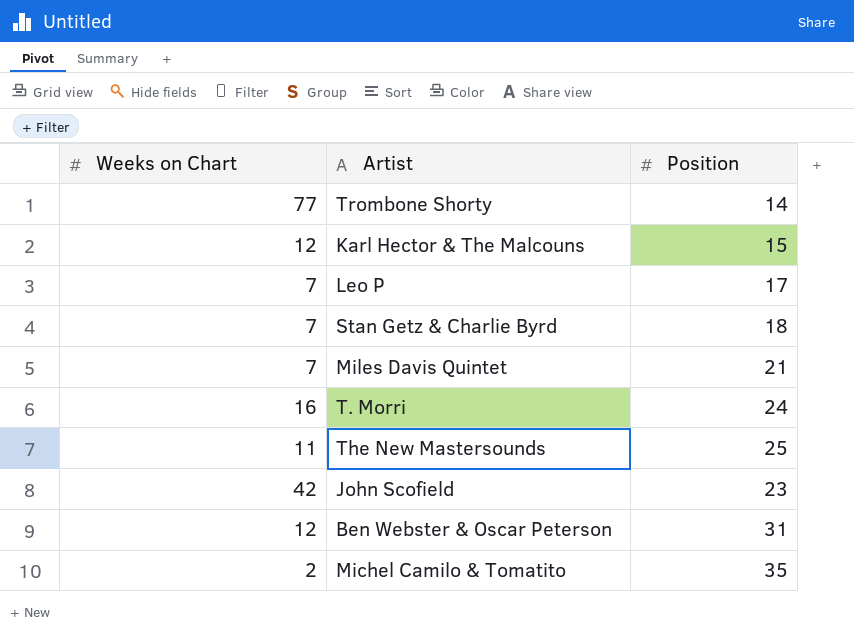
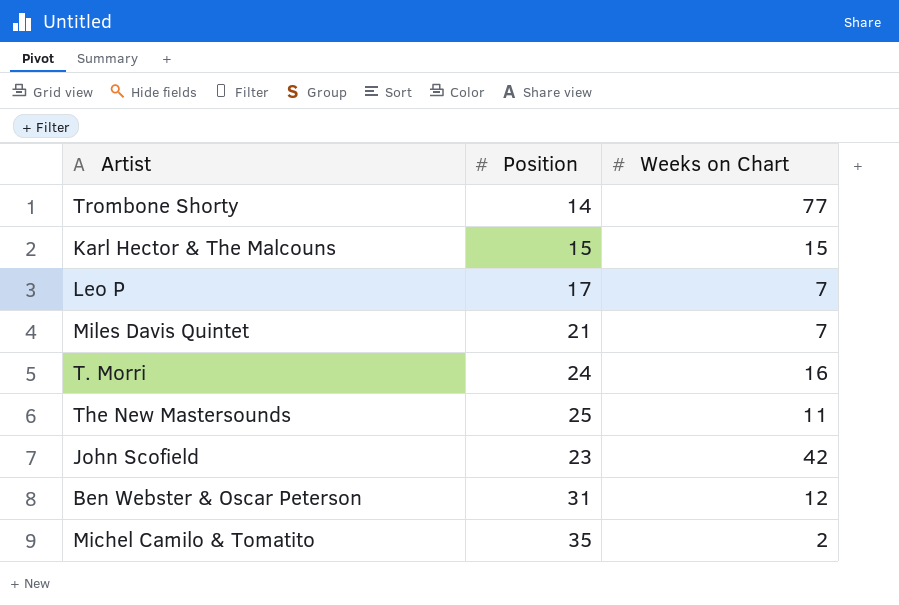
column Weeks on Chart | position: 1 -> 3
row Stan Getz & Charlie Byrd: 7 | 18 -> none
Karl Hector & The Malcouns | Weeks on Chart: 12 -> 15

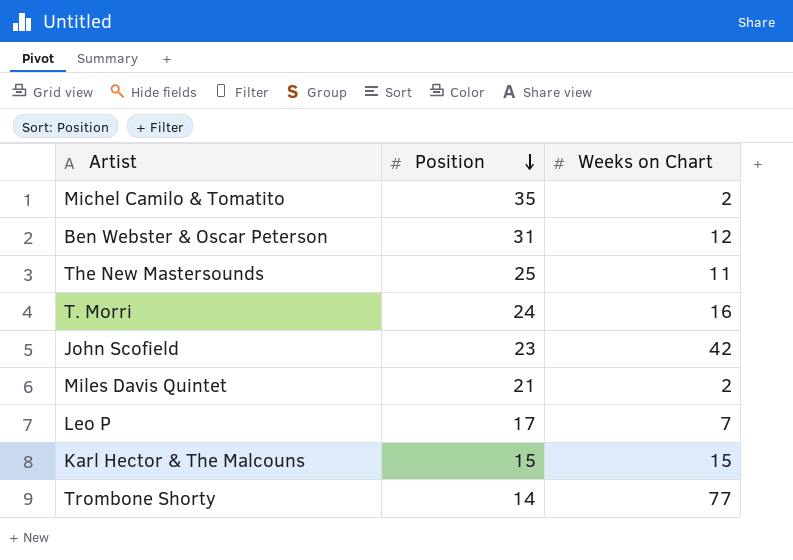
row order: none -> Position descending
Miles Davis Quintet | Weeks on Chart: 7 -> 2

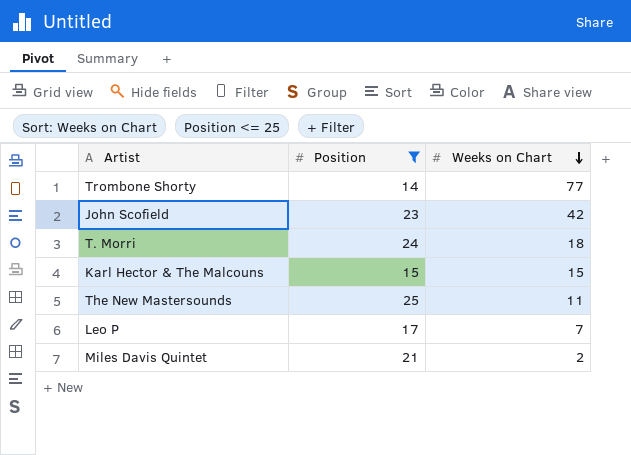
filter: none -> Position <= 25
row order: Position descending -> Weeks on Chart descending
T. Morri | Weeks on Chart: 16 -> 18

